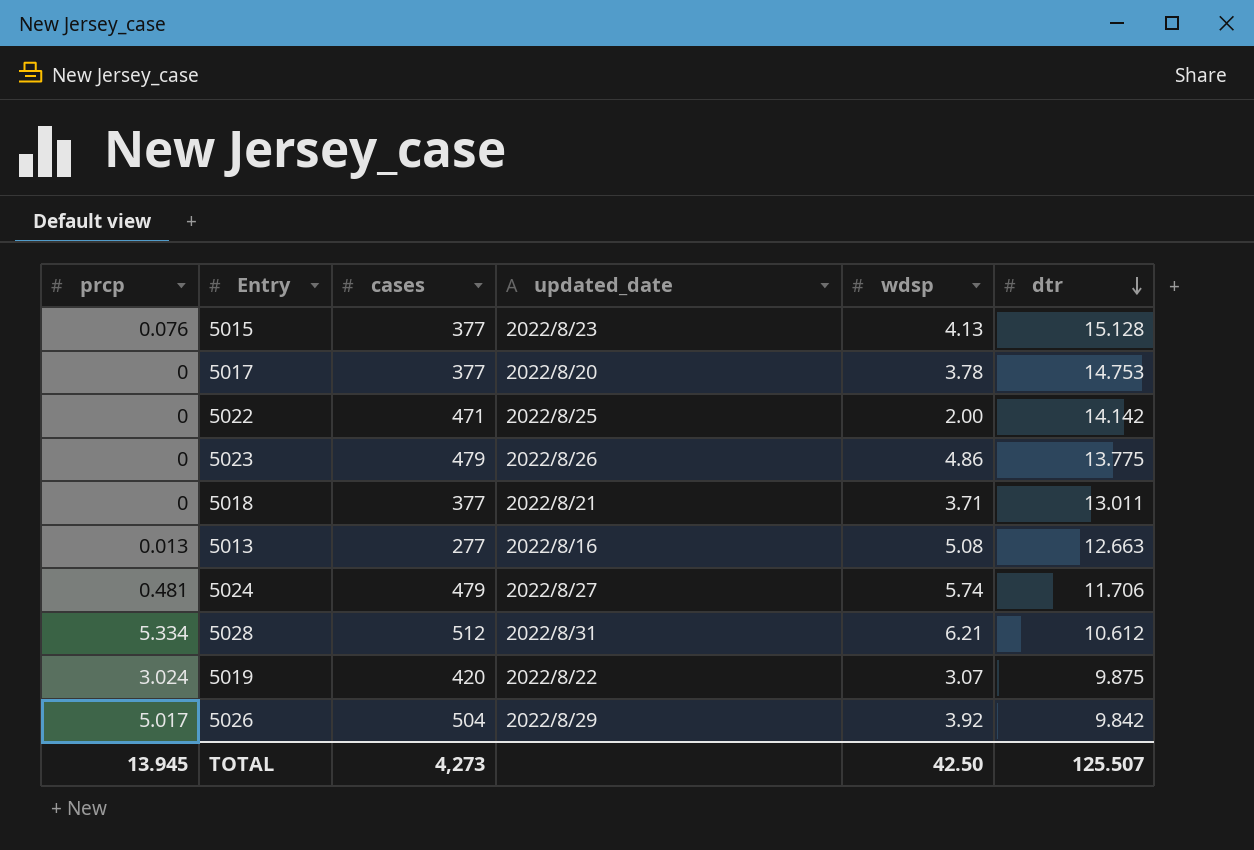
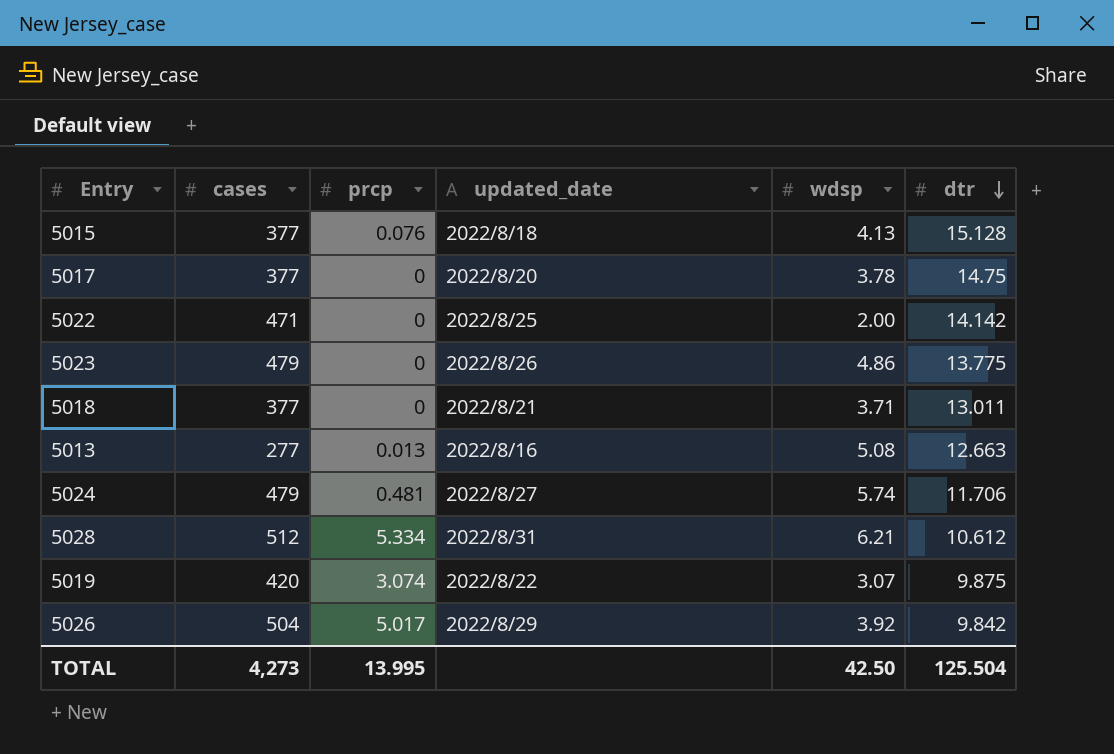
column prcp | position: 1 -> 3
5015 | updated_date: 2022/8/23 -> 2022/8/18
5017 | dtr: 14.753 -> 14.75
5019 | prcp: 3.024 -> 3.074
TOTAL | prcp: 13.945 -> 13.995
TOTAL | dtr: 125.507 -> 125.504

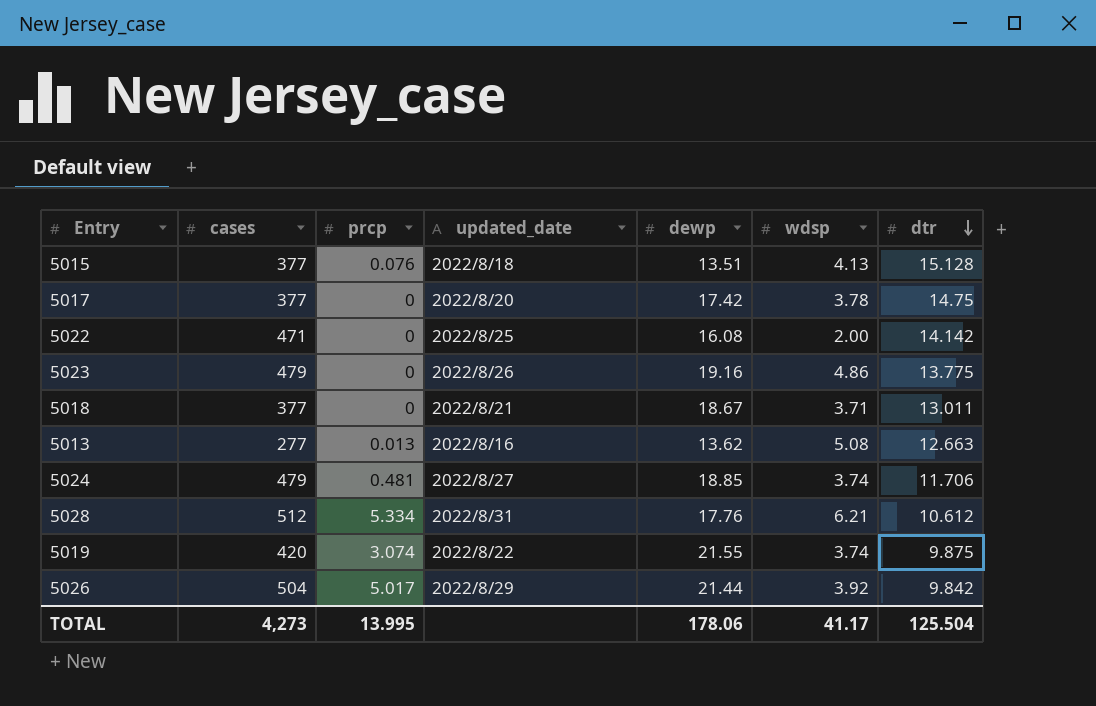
column dewp | position: none -> 5
5024 | wdsp: 5.74 -> 3.74
5019 | wdsp: 3.07 -> 3.74
TOTAL | wdsp: 42.50 -> 41.17

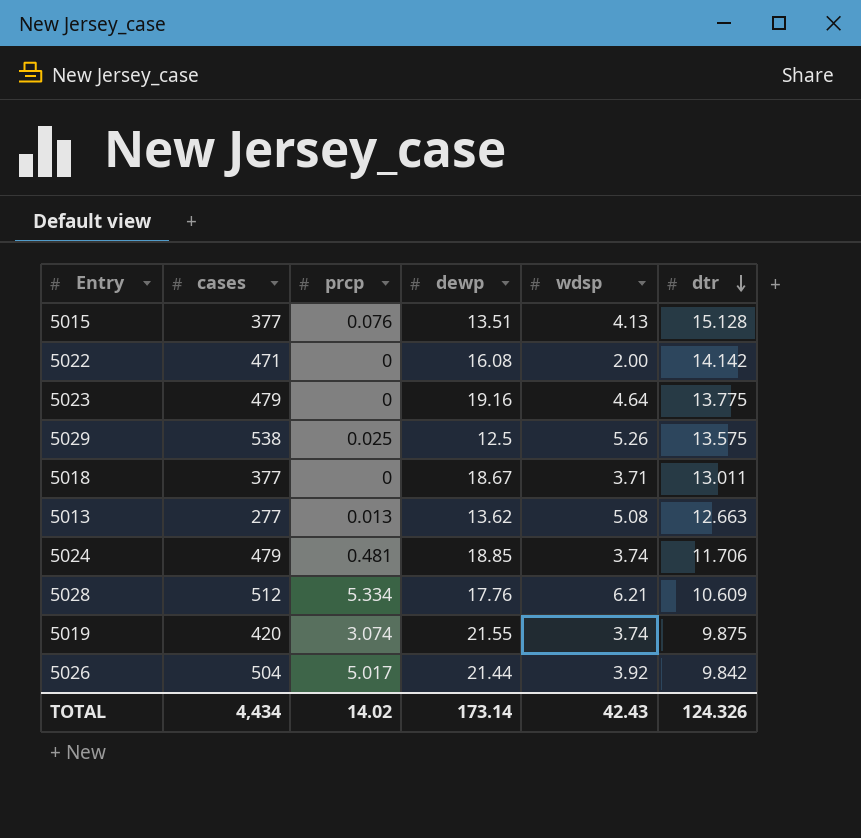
column updated_date | position: 4 -> none
row 5017: 377 | 0 | 2022/8/20 | 17.42 | 3.78 | 14.75 -> none
5023 | wdsp: 4.86 -> 4.64
row 5029: none -> 538 | 0.025 | 12.5 | 5.26 | 13.575
5028 | dtr: 10.612 -> 10.609
TOTAL | cases: 4,273 -> 4,434
TOTAL | prcp: 13.995 -> 14.02
TOTAL | dewp: 178.06 -> 173.14
TOTAL | wdsp: 41.17 -> 42.43
TOTAL | dtr: 125.504 -> 124.326

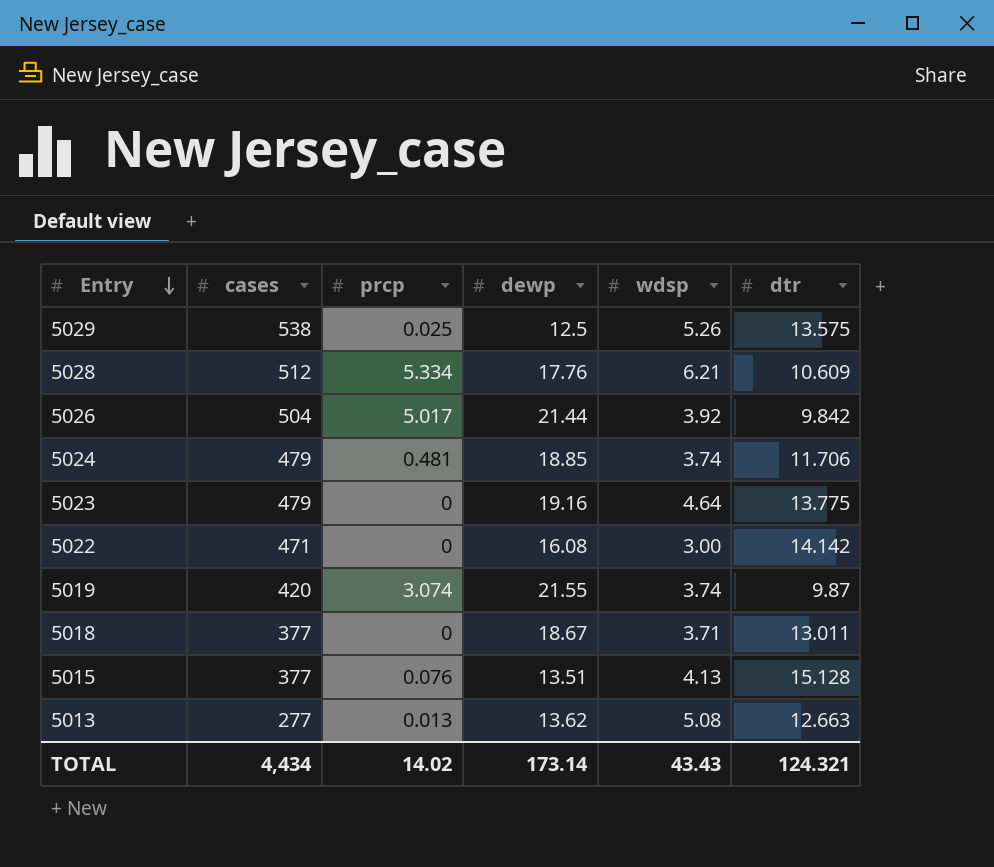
row order: dtr descending -> Entry descending
5022 | wdsp: 2.00 -> 3.00
5019 | dtr: 9.875 -> 9.87
TOTAL | wdsp: 42.43 -> 43.43
TOTAL | dtr: 124.326 -> 124.321

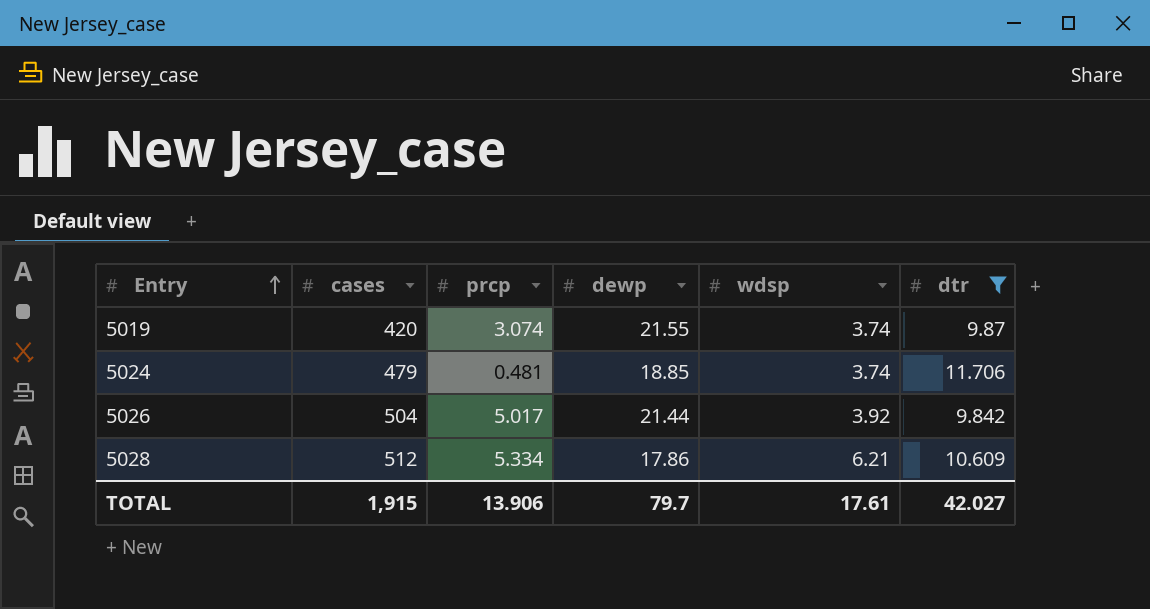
filter: none -> dtr <= 11.706
row order: Entry descending -> Entry ascending
5028 | dewp: 17.76 -> 17.86
TOTAL | cases: 4,434 -> 1,915
TOTAL | prcp: 14.02 -> 13.906
TOTAL | dewp: 173.14 -> 79.7
TOTAL | wdsp: 43.43 -> 17.61
TOTAL | dtr: 124.321 -> 42.027

